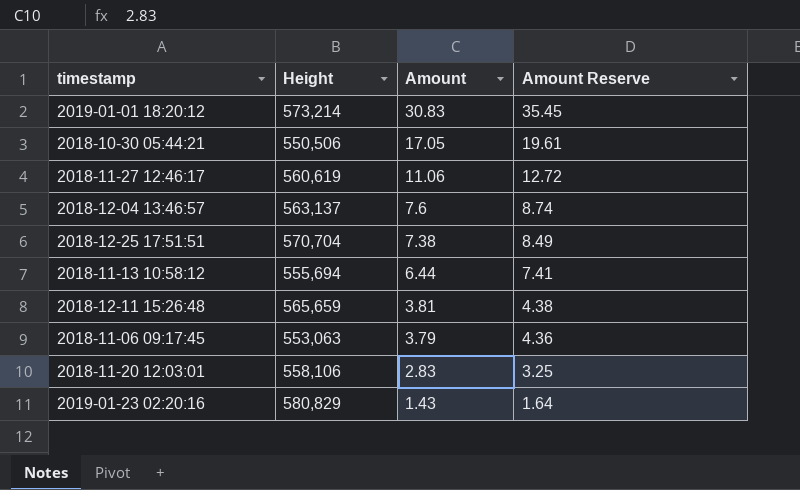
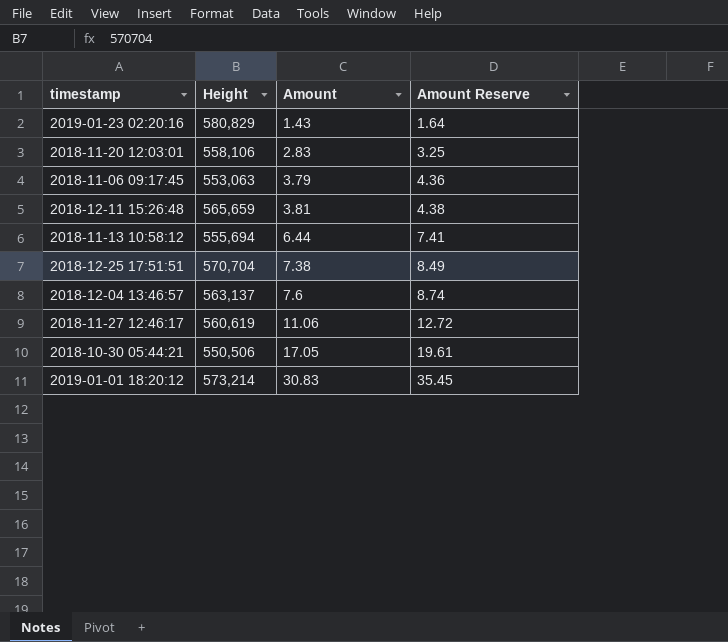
row order: Amount descending -> Amount ascending

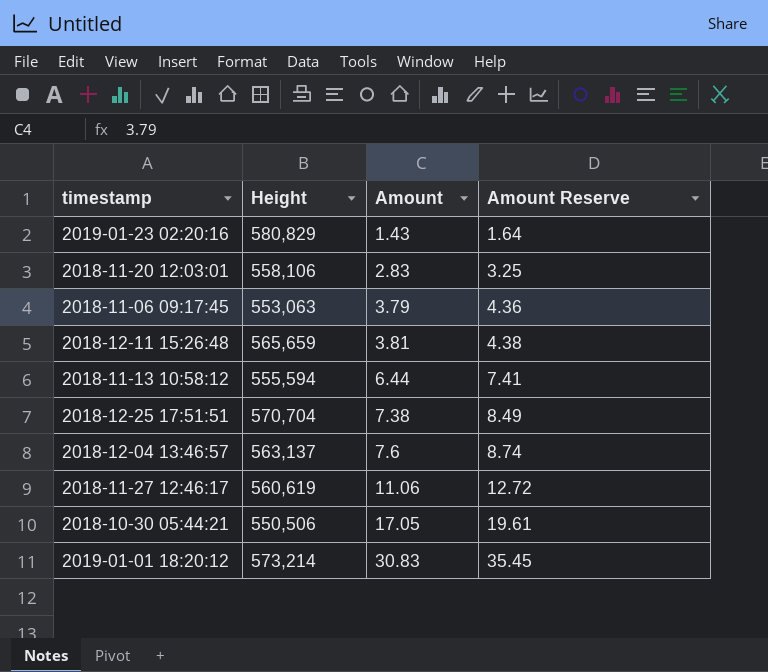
2018-11-13 10:58:12 | Height: 555,694 -> 555,594

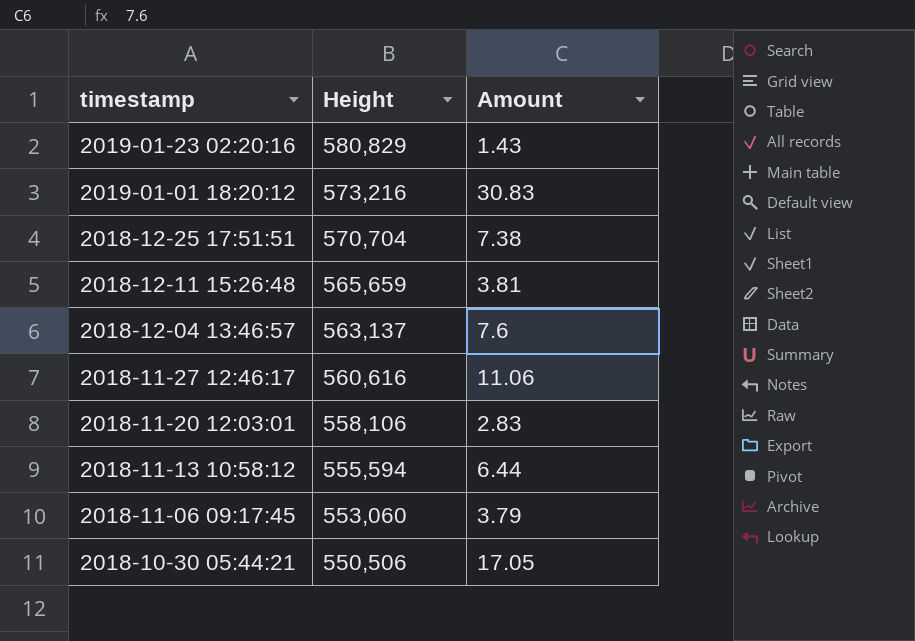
row order: Amount ascending -> timestamp descending
column Amount Reserve | formula: [Amount] * 1.15 -> none
2019-01-01 18:20:12 | Height: 573,214 -> 573,216
2018-11-27 12:46:17 | Height: 560,619 -> 560,616
2018-11-06 09:17:45 | Height: 553,063 -> 553,060

